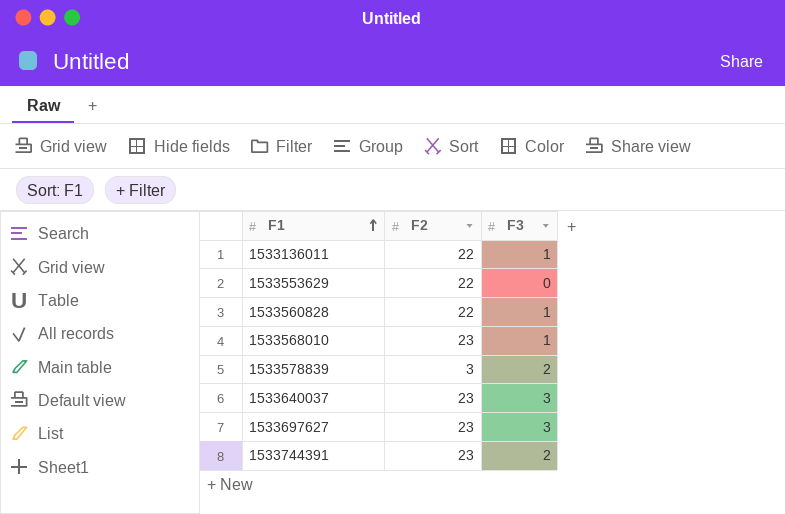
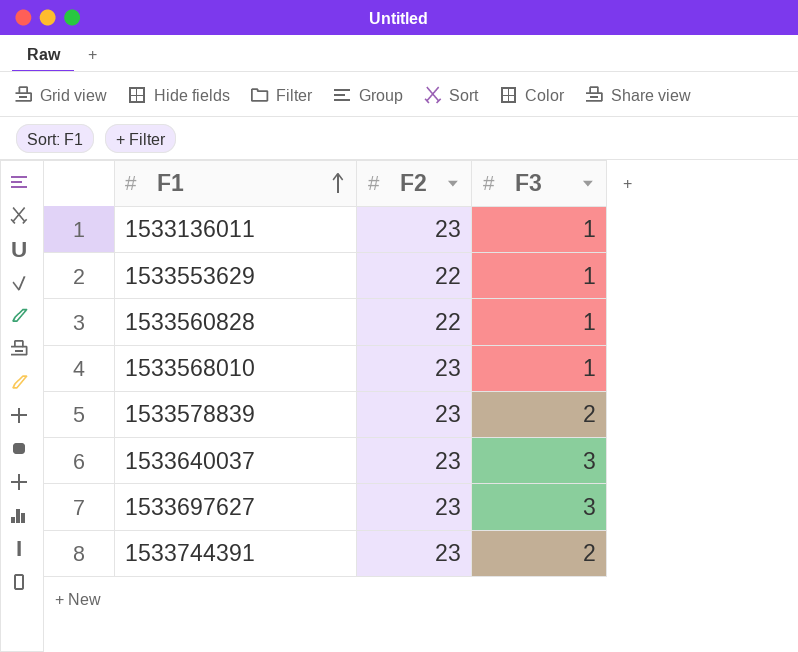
1533136011 | F2: 22 -> 23
1533553629 | F3: 0 -> 1
1533578839 | F2: 3 -> 23

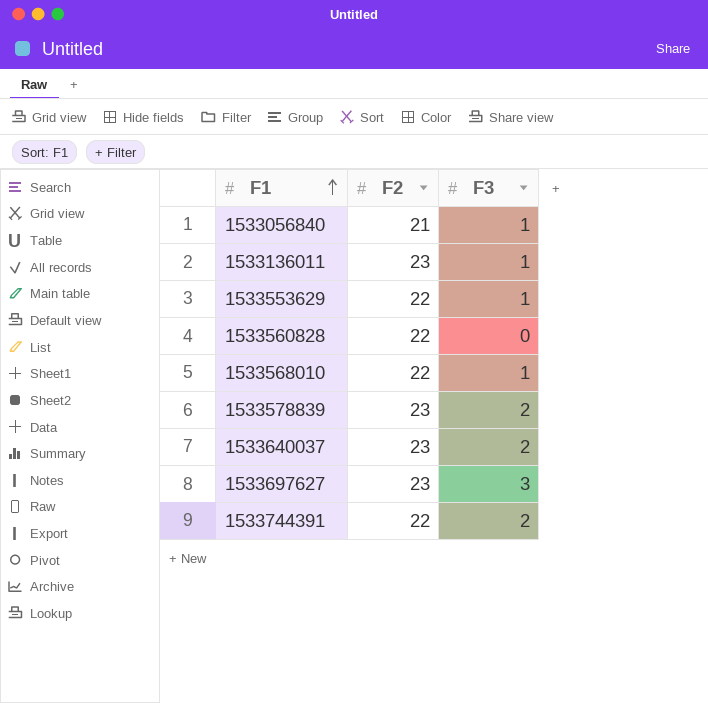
row 1533056840: none -> 21 | 1
1533560828 | F3: 1 -> 0
1533568010 | F2: 23 -> 22
1533640037 | F3: 3 -> 2
1533744391 | F2: 23 -> 22

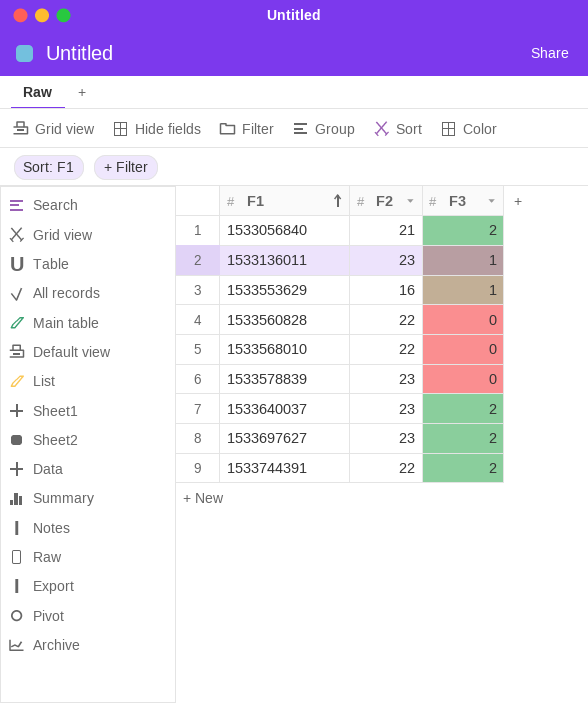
1533056840 | F3: 1 -> 2
1533553629 | F2: 22 -> 16
1533568010 | F3: 1 -> 0
1533578839 | F3: 2 -> 0
1533697627 | F3: 3 -> 2

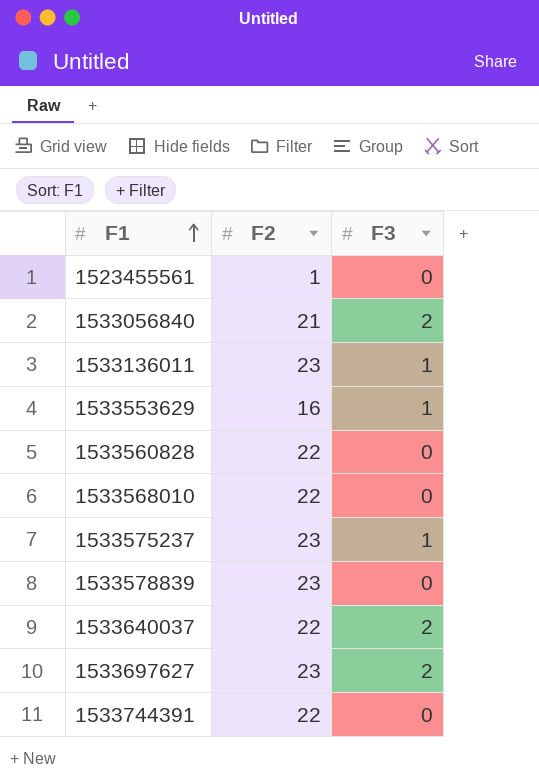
row 1523455561: none -> 1 | 0
row 1533575237: none -> 23 | 1
1533640037 | F2: 23 -> 22
1533744391 | F3: 2 -> 0

